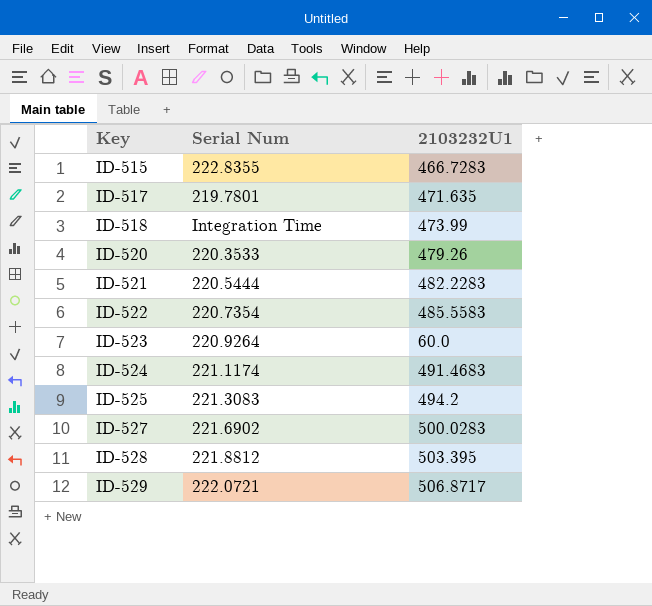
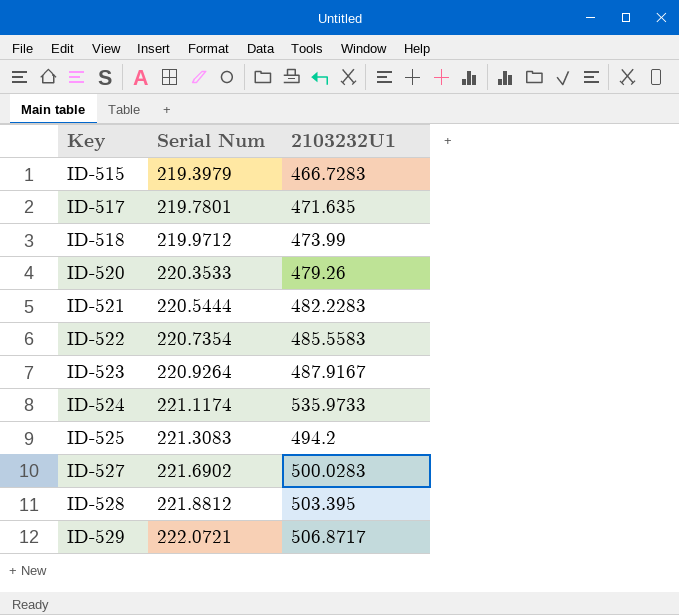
ID-515 | Serial Num: 222.8355 -> 219.3979
ID-518 | Serial Num: Integration Time -> 219.9712
ID-523 | 2103232U1: 60.0 -> 487.9167
ID-524 | 2103232U1: 491.4683 -> 535.9733

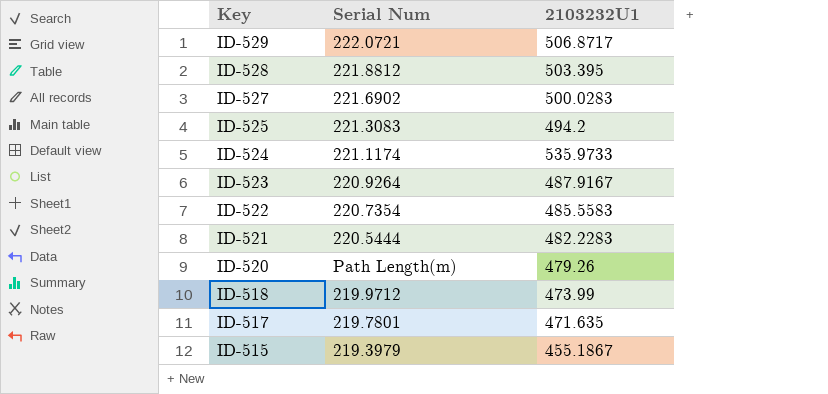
row order: Key ascending -> Key descending
ID-520 | Serial Num: 220.3533 -> Path Length(m)
ID-515 | 2103232U1: 466.7283 -> 455.1867

